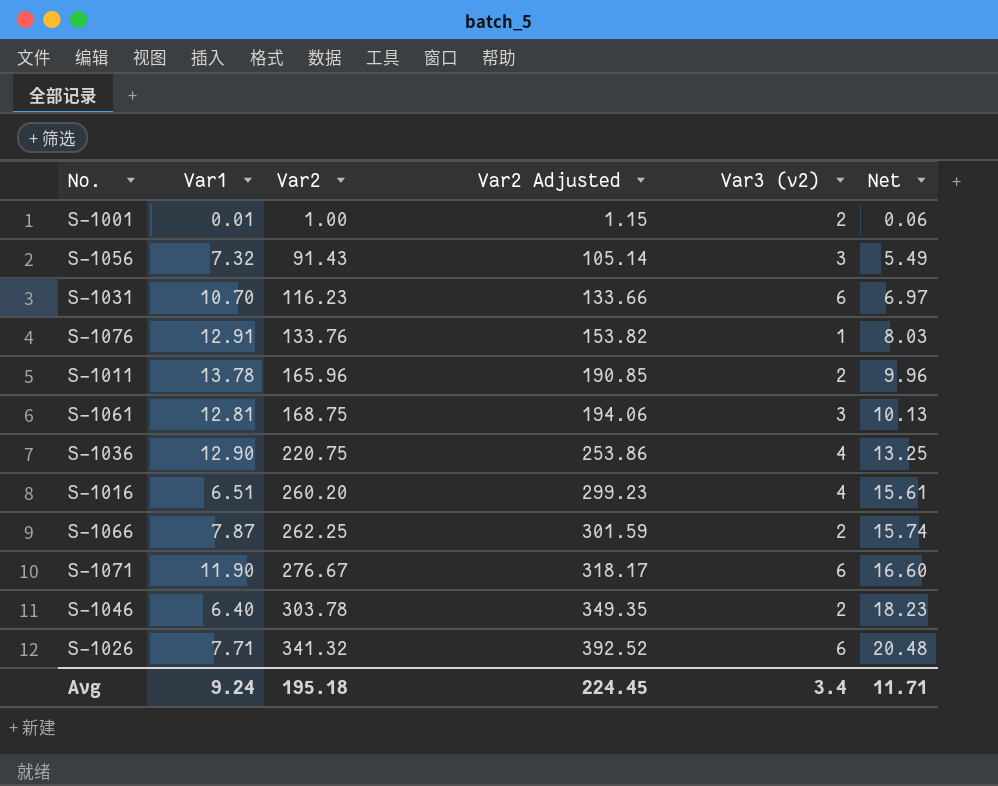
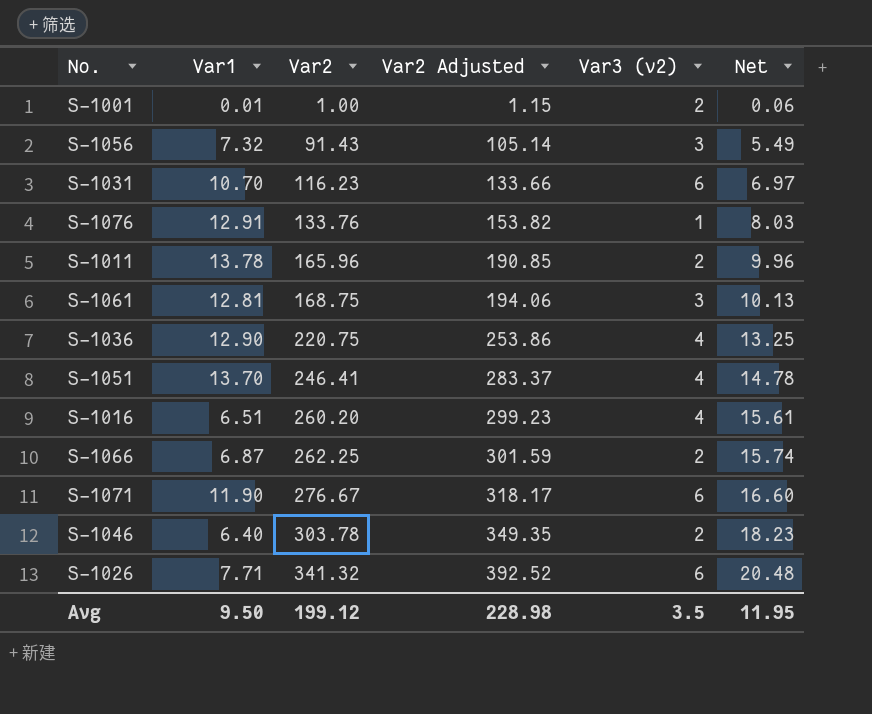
row S-1051: none -> 13.70 | 246.41 | 283.37 | 4 | 14.78
S-1066 | Var1: 7.87 -> 6.87
Avg | Var1: 9.24 -> 9.50
Avg | Var2: 195.18 -> 199.12
Avg | Var2 Adjusted: 224.45 -> 228.98
Avg | Var3 (v2): 3.4 -> 3.5
Avg | Net: 11.71 -> 11.95

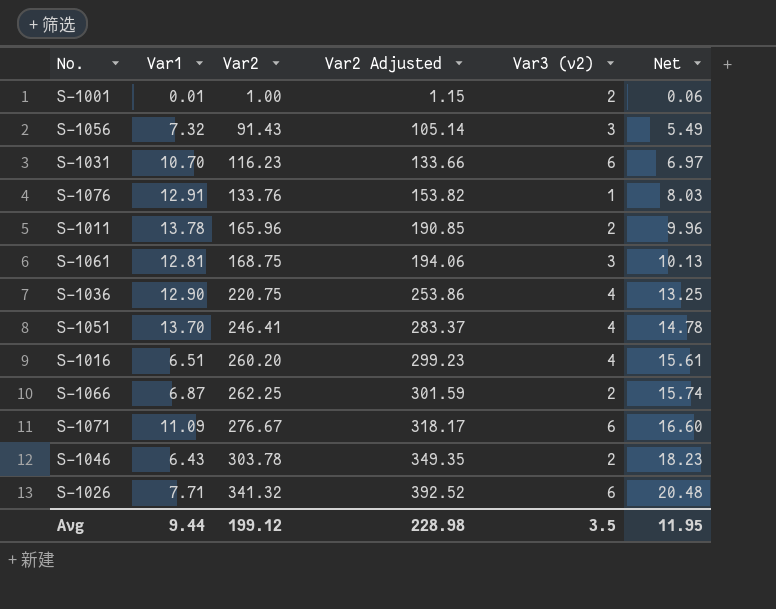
S-1071 | Var1: 11.90 -> 11.09
S-1046 | Var1: 6.40 -> 6.43
Avg | Var1: 9.50 -> 9.44

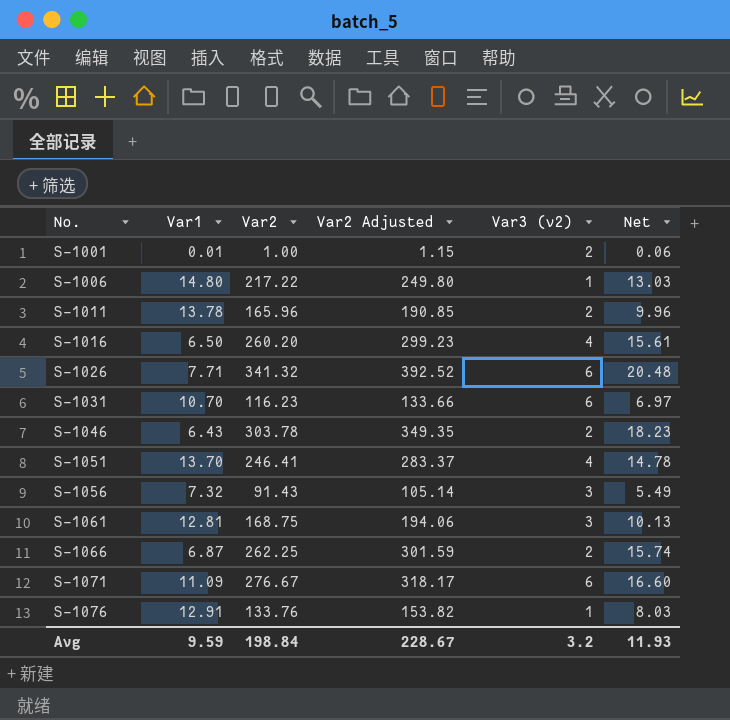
row order: Var2 ascending -> No. ascending
row S-1036: 12.90 | 220.75 | 253.86 | 4 | 13.25 -> none
row S-1006: none -> 14.80 | 217.22 | 249.80 | 1 | 13.03
S-1016 | Var1: 6.51 -> 6.50
Avg | Var1: 9.44 -> 9.59
Avg | Var2: 199.12 -> 198.84
Avg | Var2 Adjusted: 228.98 -> 228.67
Avg | Var3 (v2): 3.5 -> 3.2
Avg | Net: 11.95 -> 11.93

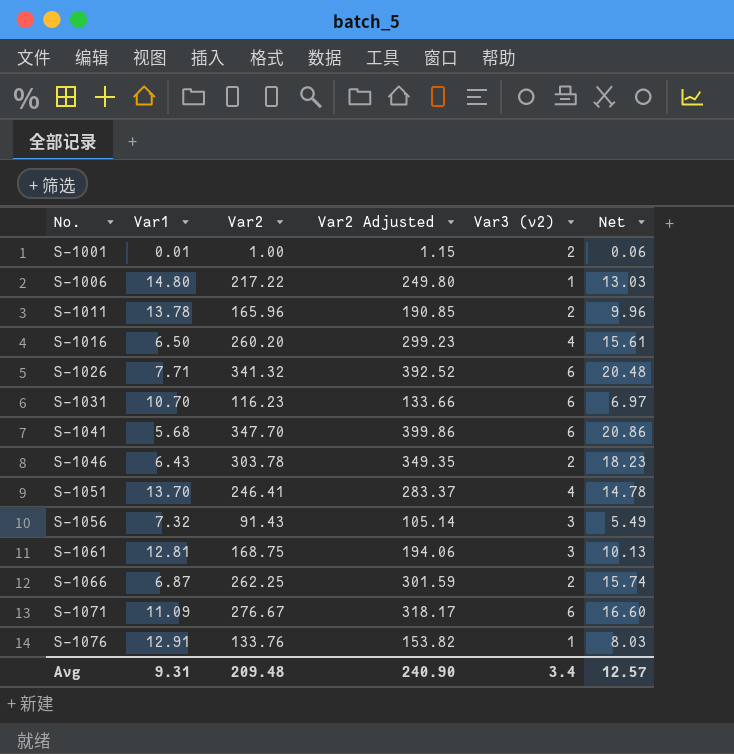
row S-1041: none -> 5.68 | 347.70 | 399.86 | 6 | 20.86
Avg | Var1: 9.59 -> 9.31
Avg | Var2: 198.84 -> 209.48
Avg | Var2 Adjusted: 228.67 -> 240.90
Avg | Var3 (v2): 3.2 -> 3.4
Avg | Net: 11.93 -> 12.57

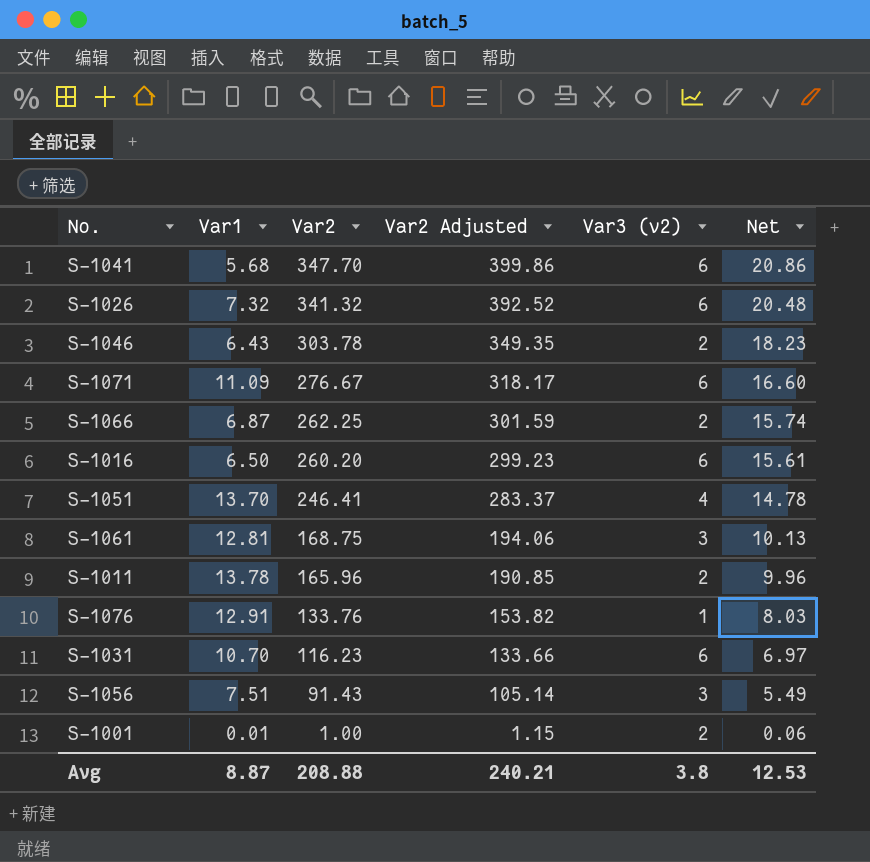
row order: No. ascending -> Var2 descending
row S-1006: 14.80 | 217.22 | 249.80 | 1 | 13.03 -> none
S-1026 | Var1: 7.71 -> 7.32
S-1016 | Var3 (v2): 4 -> 6
S-1056 | Var1: 7.32 -> 7.51
Avg | Var1: 9.31 -> 8.87
Avg | Var2: 209.48 -> 208.88
Avg | Var2 Adjusted: 240.90 -> 240.21
Avg | Var3 (v2): 3.4 -> 3.8
Avg | Net: 12.57 -> 12.53

